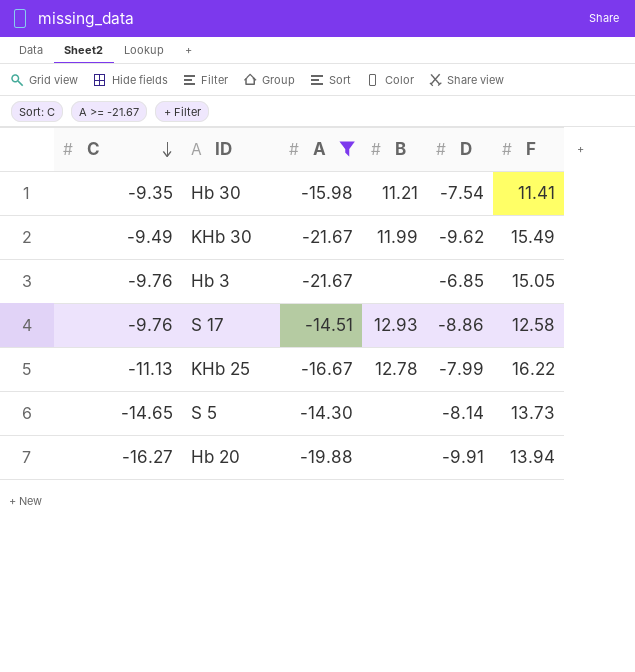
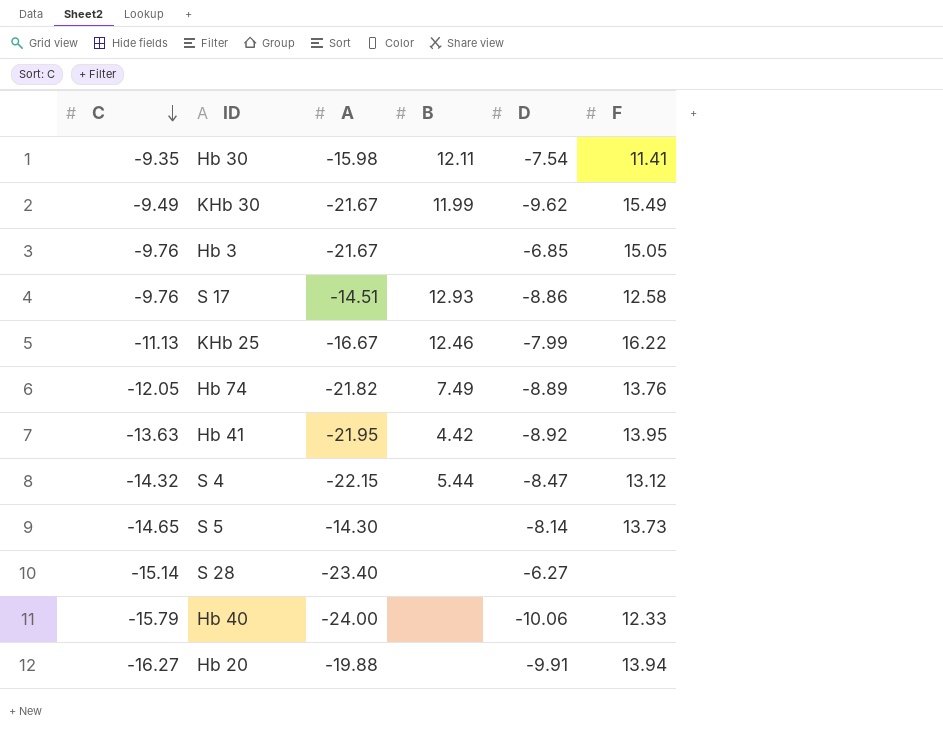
filter: A >= -21.67 -> none
Hb 30 | B: 11.21 -> 12.11
KHb 25 | B: 12.78 -> 12.46

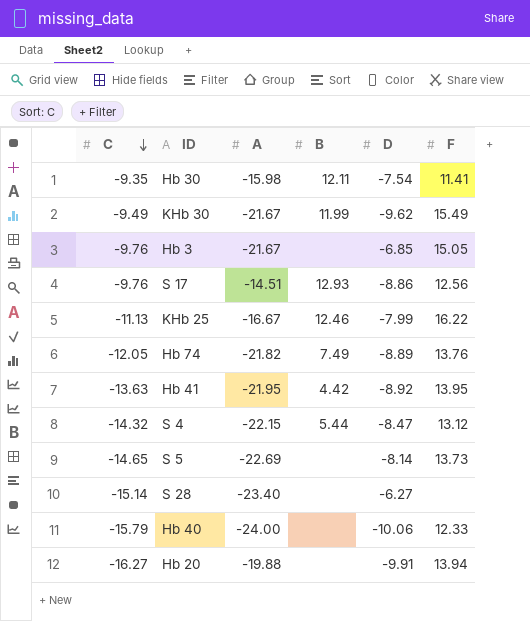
S 17 | F: 12.58 -> 12.56
S 5 | A: -14.30 -> -22.69

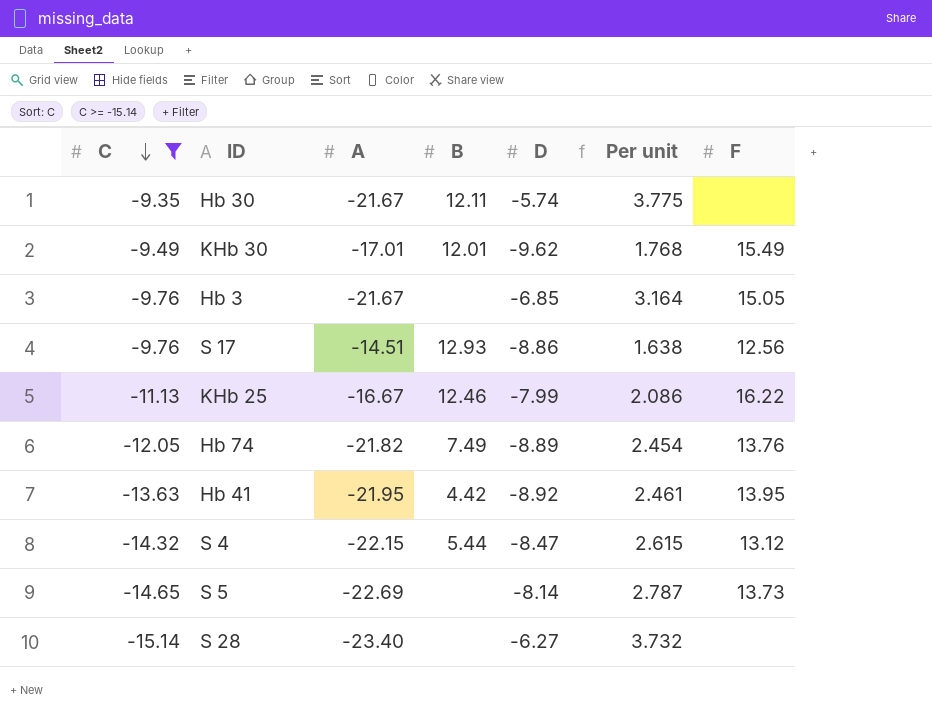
filter: none -> C >= -15.14
column Per unit | formula: none -> [A] / [D]
Hb 30 | A: -15.98 -> -21.67
Hb 30 | D: -7.54 -> -5.74
Hb 30 | F: 11.41 -> none
KHb 30 | A: -21.67 -> -17.01
KHb 30 | B: 11.99 -> 12.01

